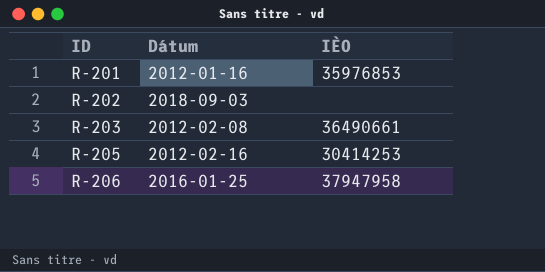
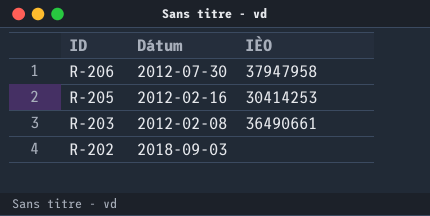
row order: ID ascending -> ID descending
row R-201: 2012-01-16 | 35976853 -> none
R-206 | Dátum: 2016-01-25 -> 2012-07-30

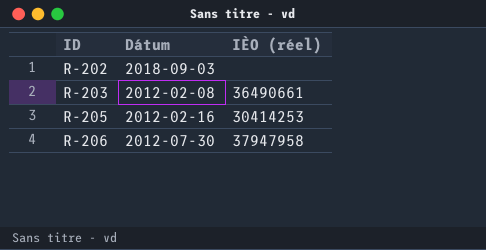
row order: ID descending -> ID ascending
column name: IÈO -> IÈO (réel)

